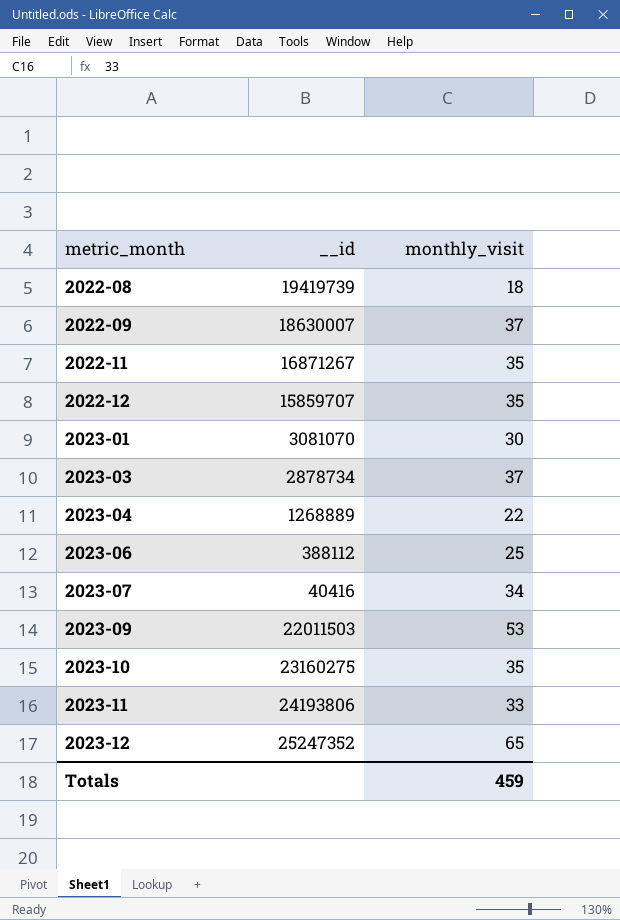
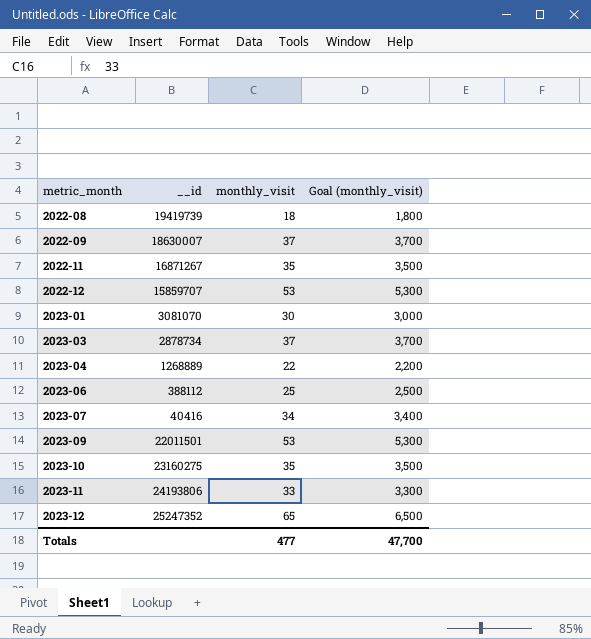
column Goal (monthly_visit) | formula: none -> [monthly_visit] * 100
2022-12 | monthly_visit: 35 -> 53
2023-09 | __id: 22011503 -> 22011501
Totals | monthly_visit: 459 -> 477

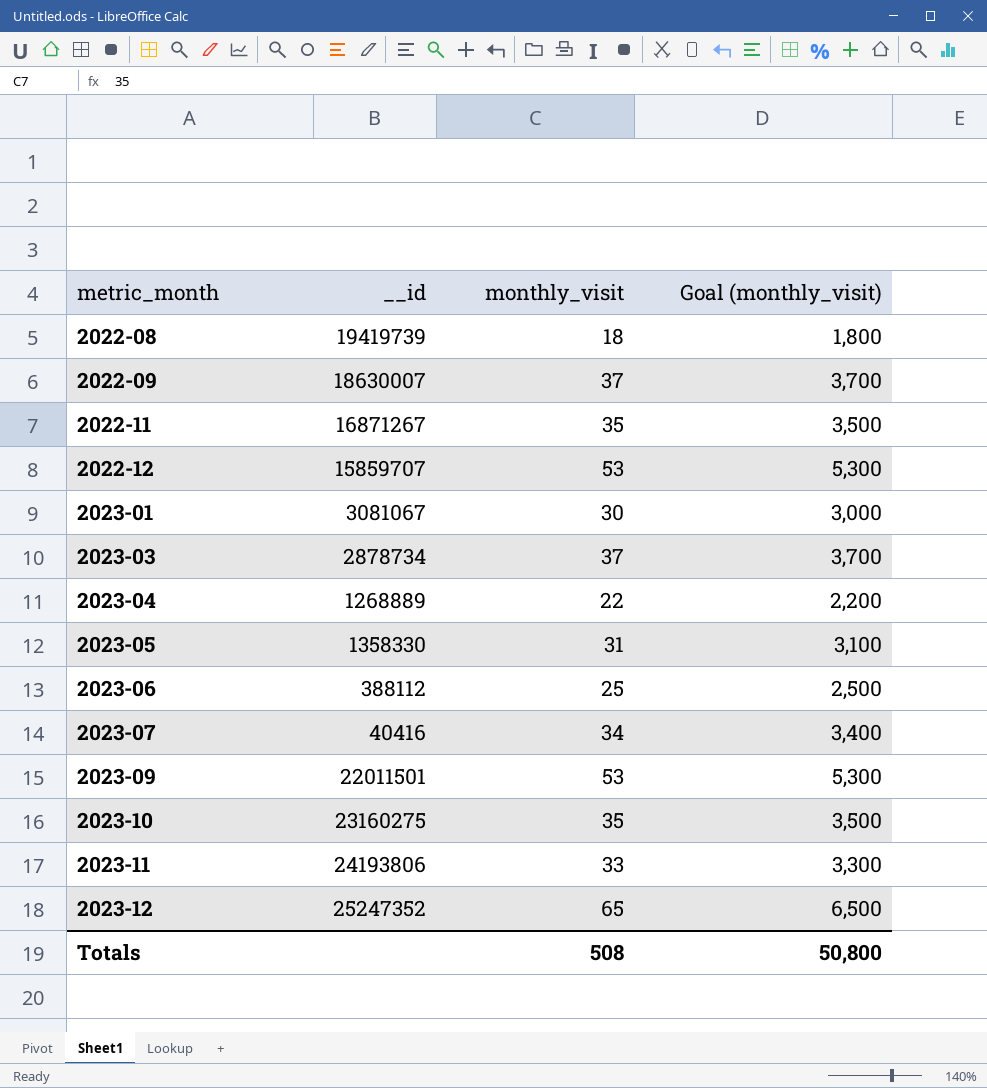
2023-01 | __id: 3081070 -> 3081067
row 2023-05: none -> 1358330 | 31 | 3,100
Totals | monthly_visit: 477 -> 508
Totals | Goal (monthly_visit): 47,700 -> 50,800

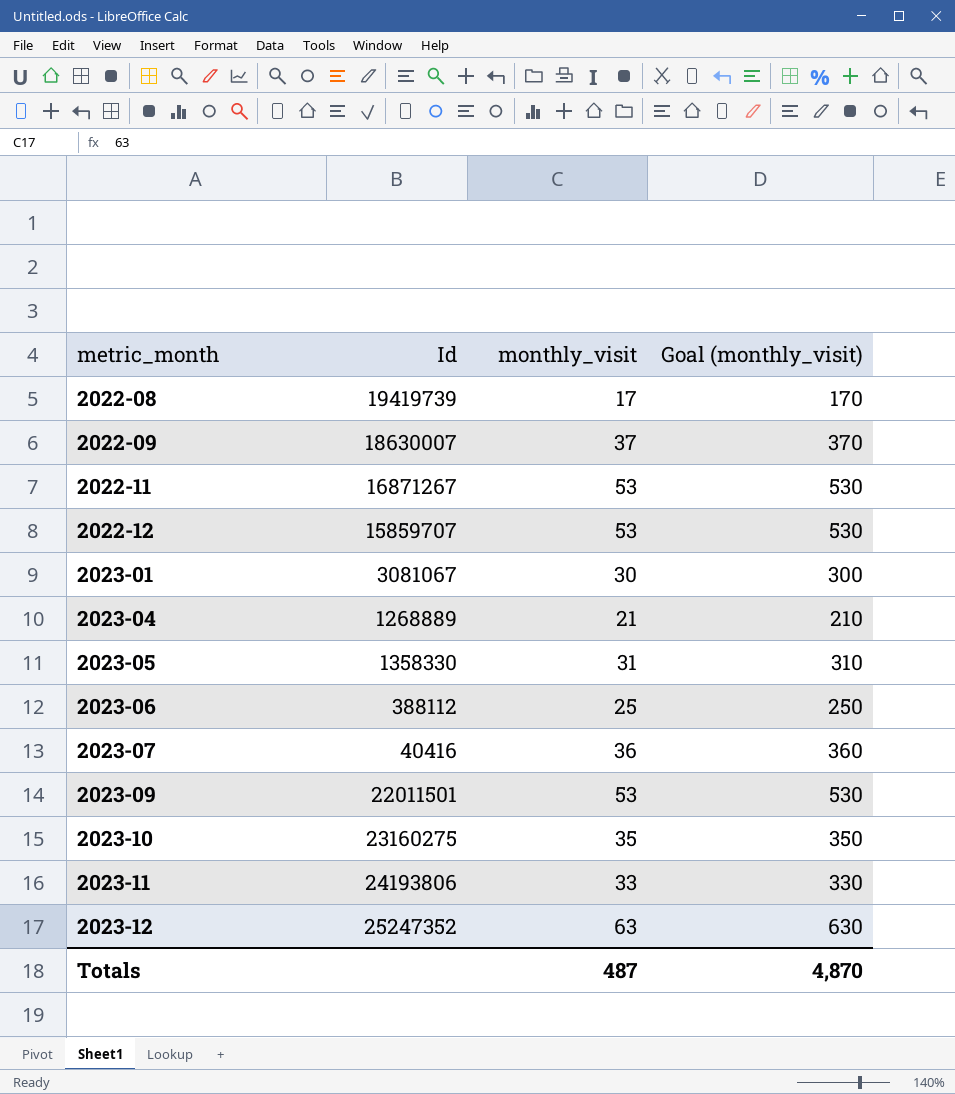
column name: __id -> Id
column Goal (monthly_visit) | formula: [monthly_visit] * 100 -> [monthly_visit] * 10
row 2023-03: 2878734 | 37 | 3,700 -> none
2022-08 | monthly_visit: 18 -> 17
2022-11 | monthly_visit: 35 -> 53
2023-04 | monthly_visit: 22 -> 21
2023-07 | monthly_visit: 34 -> 36
2023-12 | monthly_visit: 65 -> 63
Totals | monthly_visit: 508 -> 487
Totals | Goal (monthly_visit): 50,800 -> 4,870

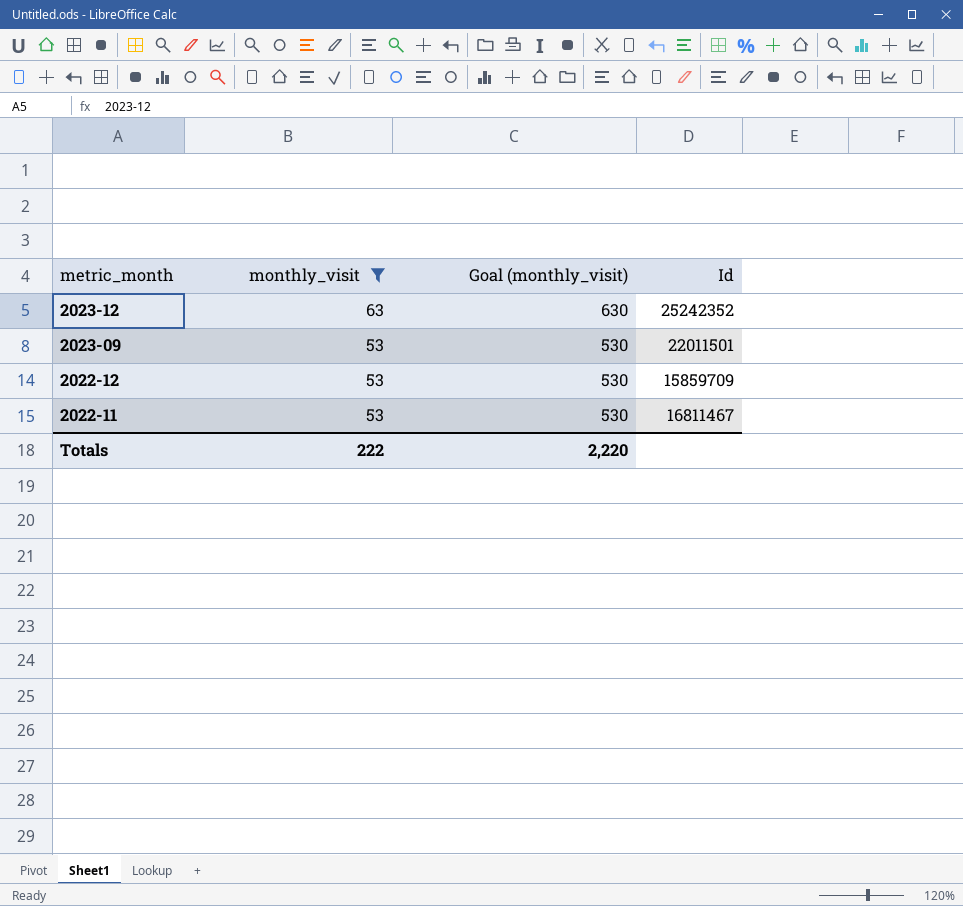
filter: none -> monthly_visit >= 53
row order: metric_month ascending -> metric_month descending
column Id | position: 2 -> 4
2023-12 | Id: 25247352 -> 25242352
2022-12 | Id: 15859707 -> 15859709
2022-11 | Id: 16871267 -> 16811467
Totals | monthly_visit: 487 -> 222
Totals | Goal (monthly_visit): 4,870 -> 2,220

